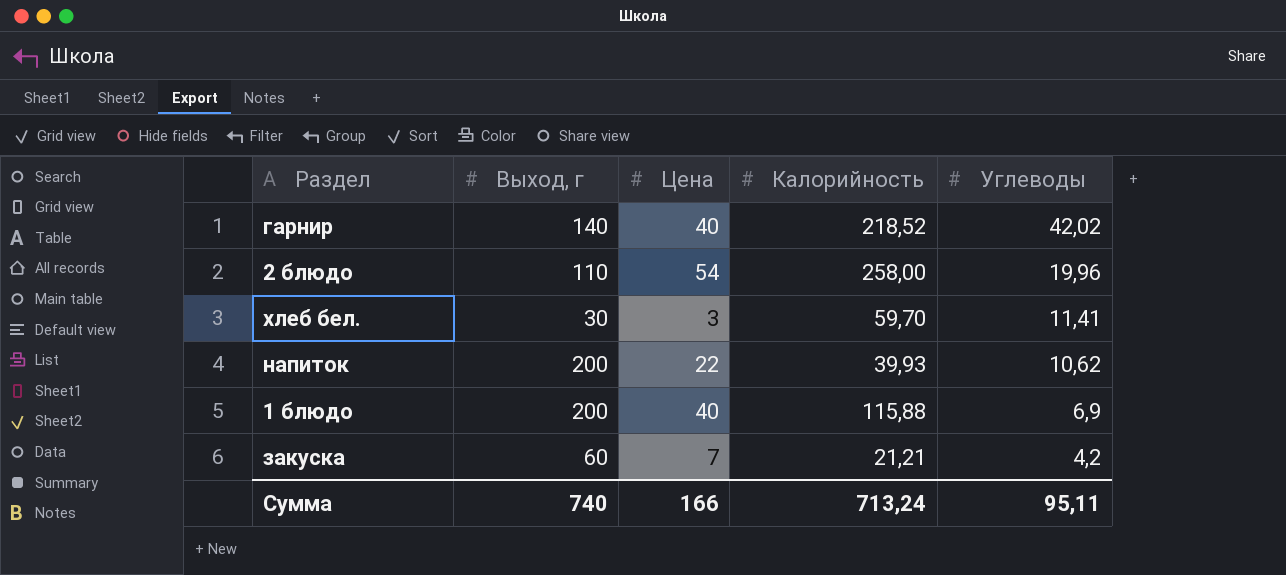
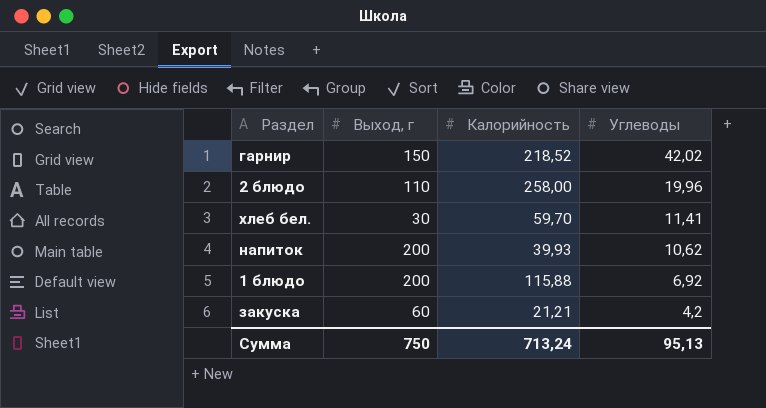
column Цена | position: 3 -> none
гарнир | Выход, г: 140 -> 150
1 блюдо | Углеводы: 6,9 -> 6,92
Сумма | Выход, г: 740 -> 750
Сумма | Углеводы: 95,11 -> 95,13

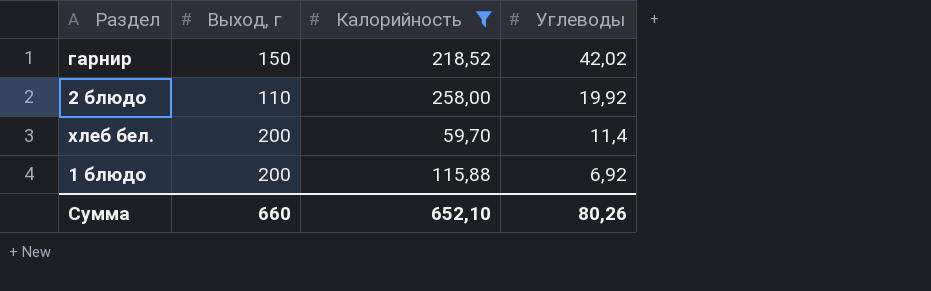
filter: none -> Калорийность >= 59,70
2 блюдо | Углеводы: 19,96 -> 19,92
хлеб бел. | Выход, г: 30 -> 200
хлеб бел. | Углеводы: 11,41 -> 11,4
Сумма | Выход, г: 750 -> 660
Сумма | Калорийность: 713,24 -> 652,10
Сумма | Углеводы: 95,13 -> 80,26

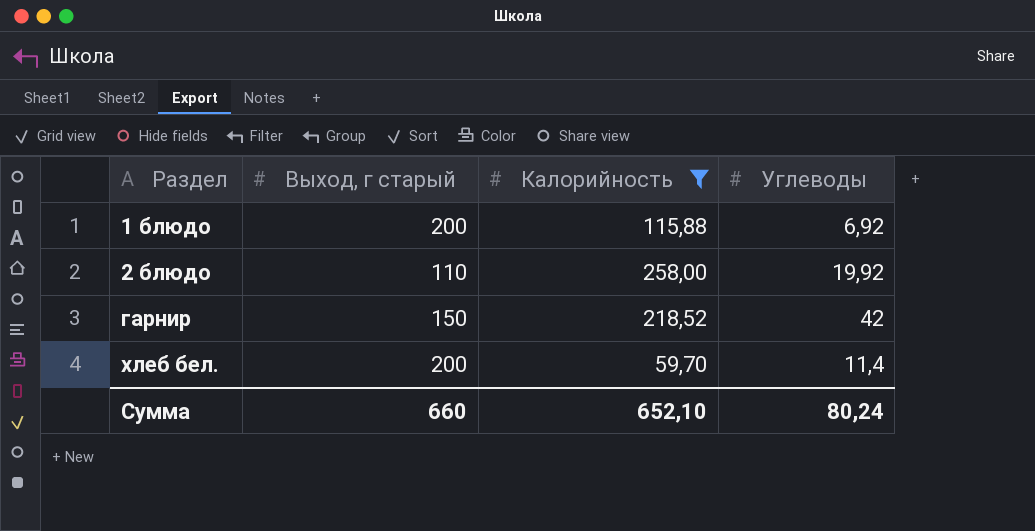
row order: Углеводы descending -> Раздел ascending
column name: Выход, г -> Выход, г старый
гарнир | Углеводы: 42,02 -> 42
Сумма | Углеводы: 80,26 -> 80,24

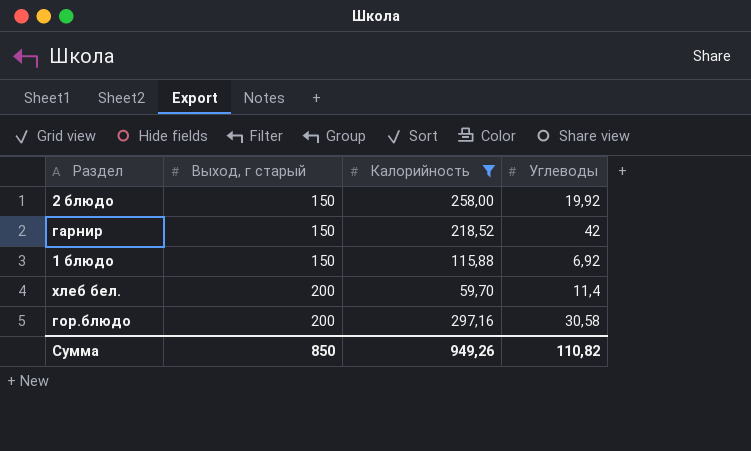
row order: Раздел ascending -> Выход, г старый ascending
2 блюдо | Выход, г старый: 110 -> 150
1 блюдо | Выход, г старый: 200 -> 150
row гор.блюдо: none -> 200 | 297,16 | 30,58
Сумма | Выход, г старый: 660 -> 850
Сумма | Калорийность: 652,10 -> 949,26
Сумма | Углеводы: 80,24 -> 110,82

